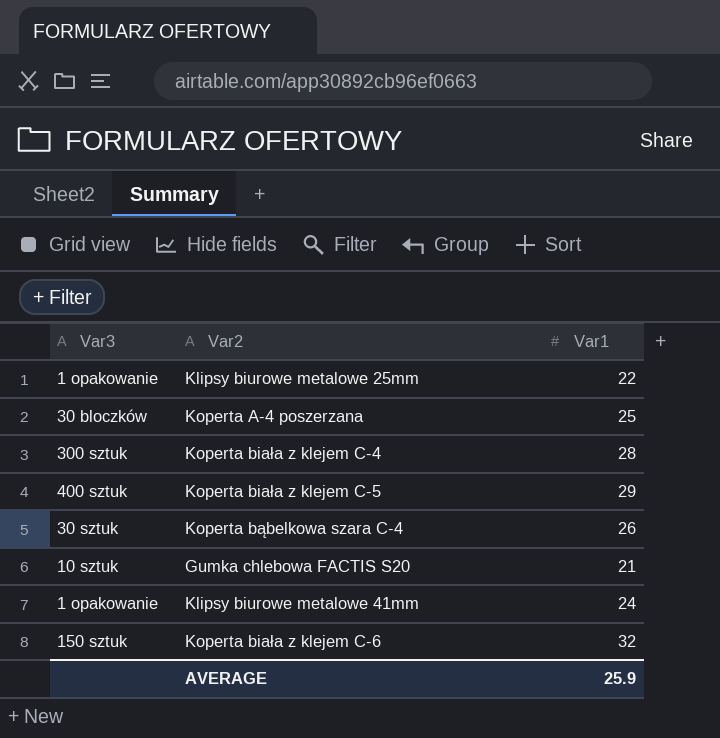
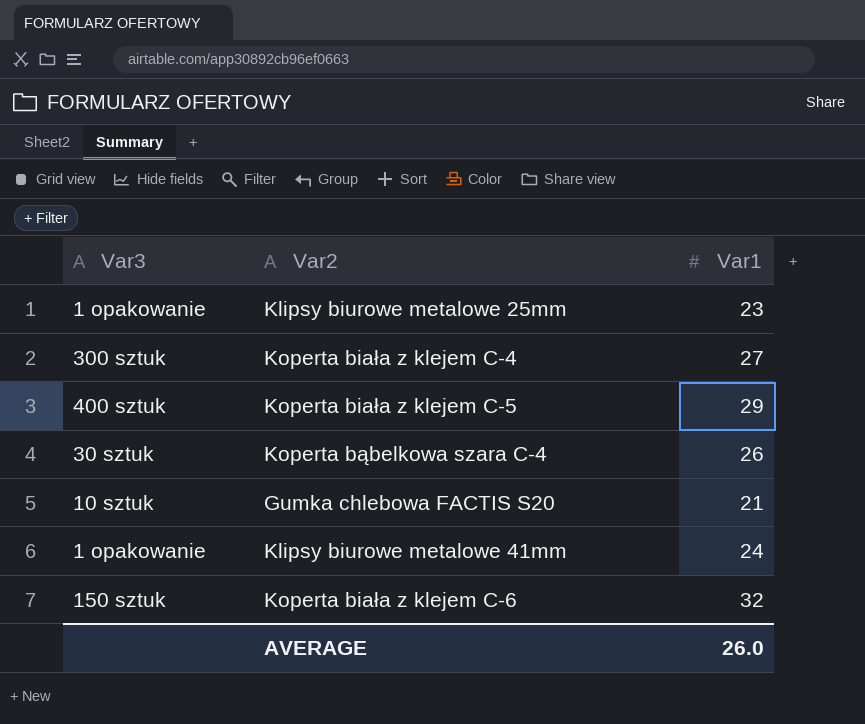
row Koperta A-4 poszerzana: 30 bloczków | 25 -> none
Klipsy biurowe metalowe 25mm | Var1: 22 -> 23
Koperta biała z klejem C-4 | Var1: 28 -> 27
AVERAGE | Var1: 25.9 -> 26.0

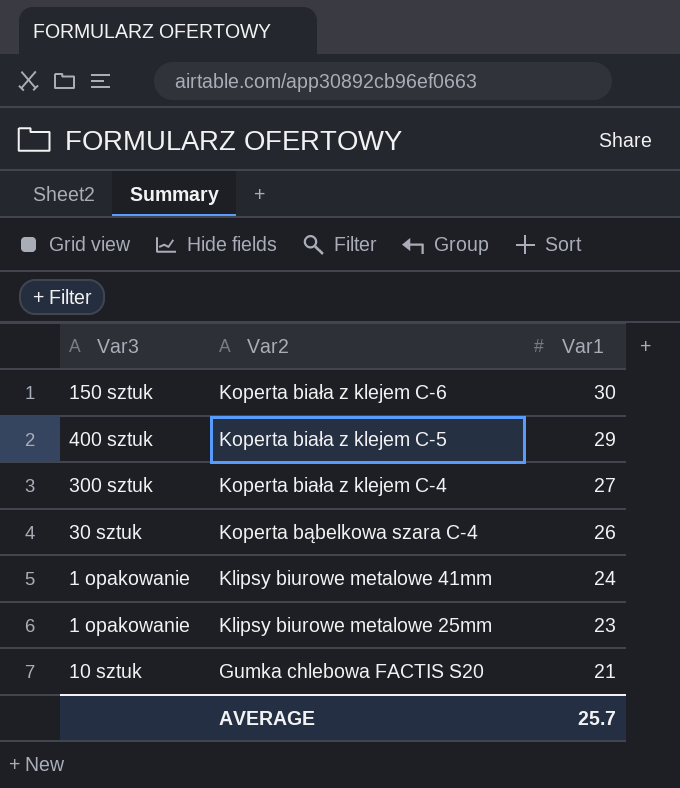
row order: none -> Var2 descending
Koperta biała z klejem C-6 | Var1: 32 -> 30
AVERAGE | Var1: 26.0 -> 25.7

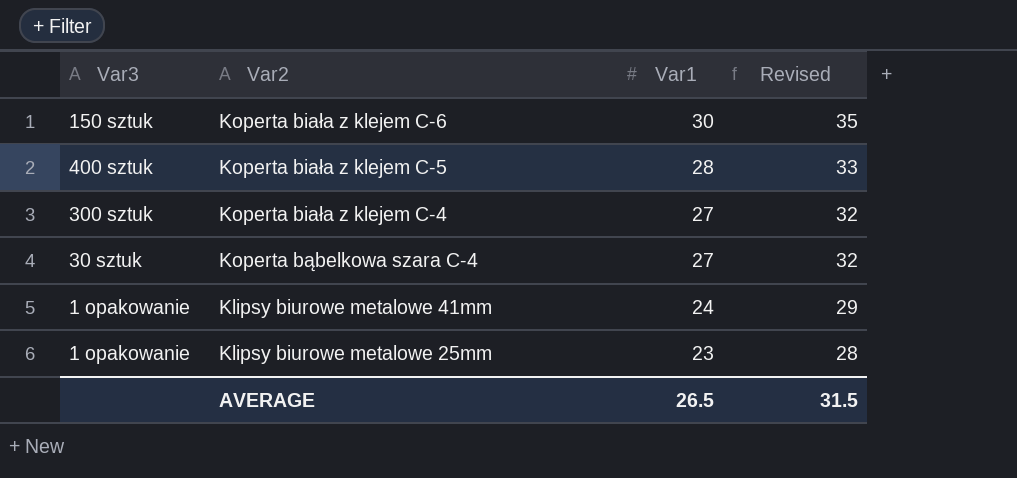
column Revised | formula: none -> [Var1] + 5
row Gumka chlebowa FACTIS S20: 10 sztuk | 21 -> none
Koperta biała z klejem C-5 | Var1: 29 -> 28
Koperta bąbelkowa szara C-4 | Var1: 26 -> 27
AVERAGE | Var1: 25.7 -> 26.5

